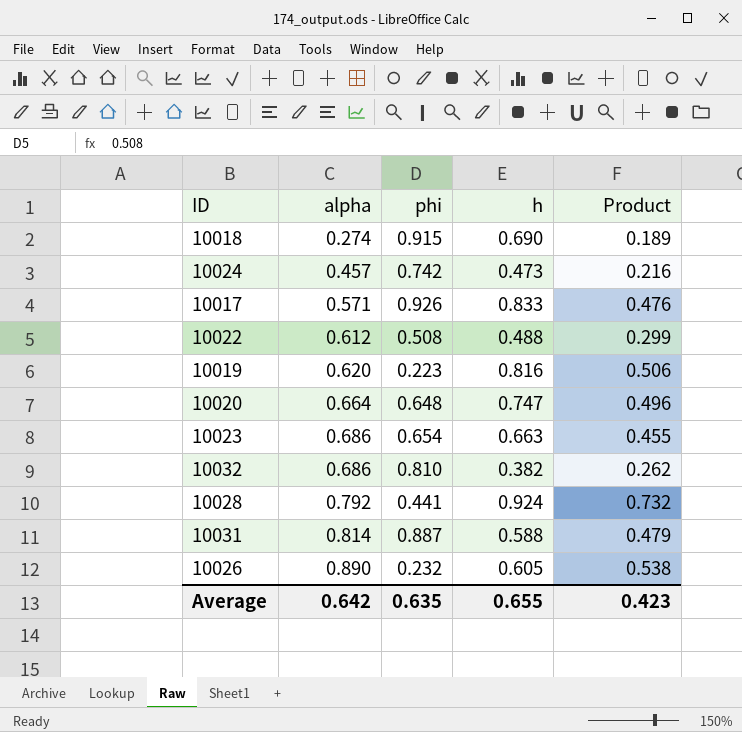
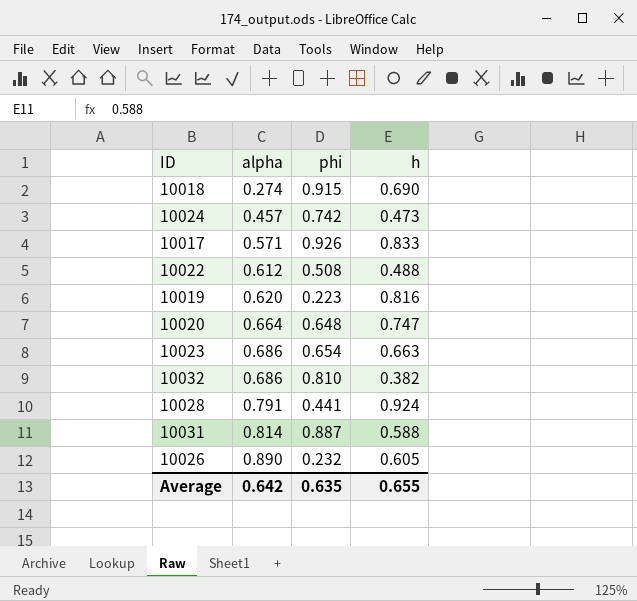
column Product | formula: [alpha] * [h] -> none
10028 | alpha: 0.792 -> 0.791

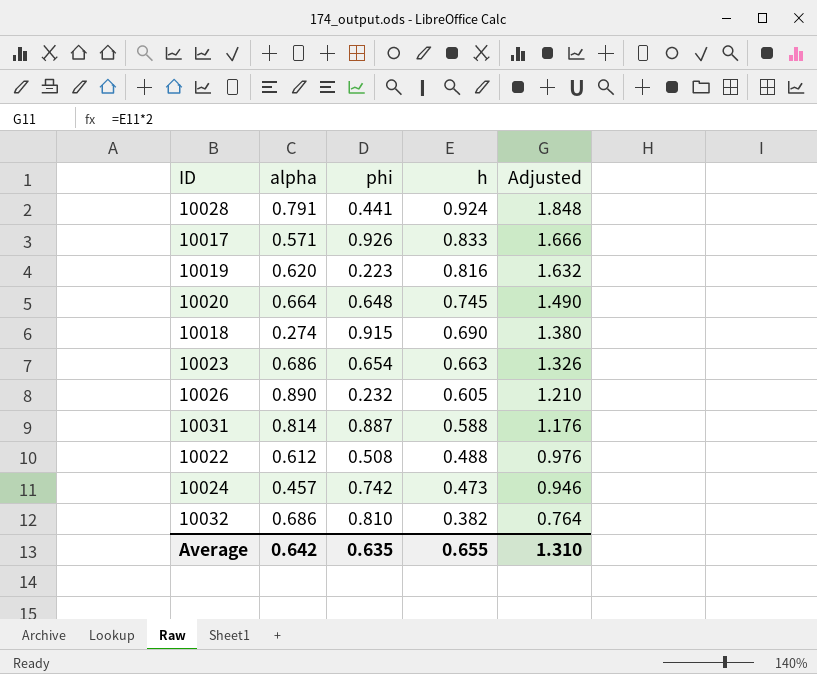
row order: alpha ascending -> h descending
column Adjusted | formula: none -> [h] * 2
10020 | h: 0.747 -> 0.745

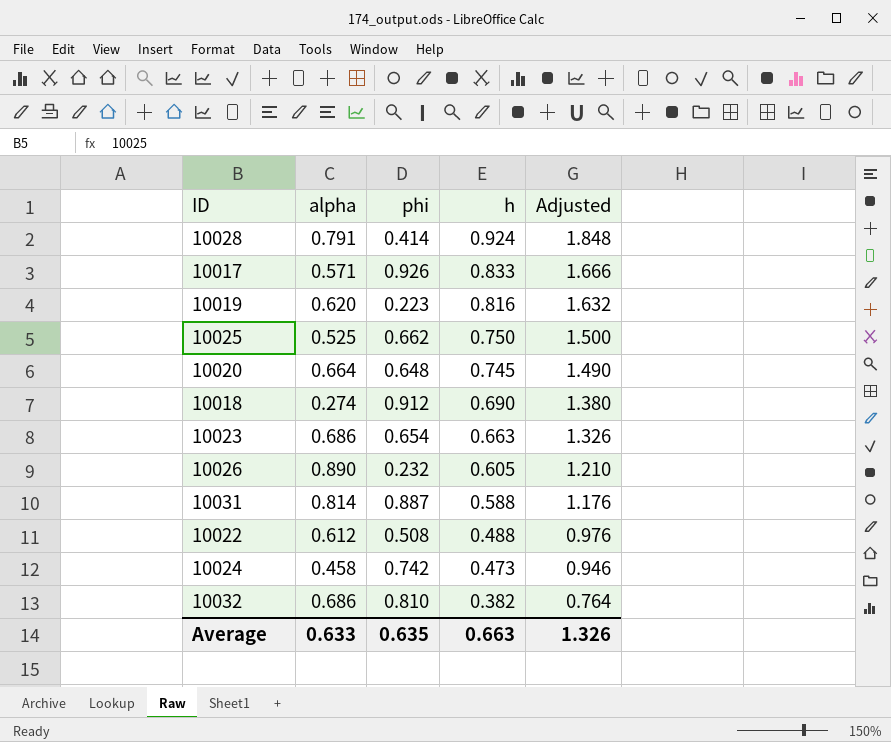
10028 | phi: 0.441 -> 0.414
row 10025: none -> 0.525 | 0.662 | 0.750 | 1.500
10018 | phi: 0.915 -> 0.912
10024 | alpha: 0.457 -> 0.458
Average | alpha: 0.642 -> 0.633
Average | h: 0.655 -> 0.663
Average | Adjusted: 1.310 -> 1.326

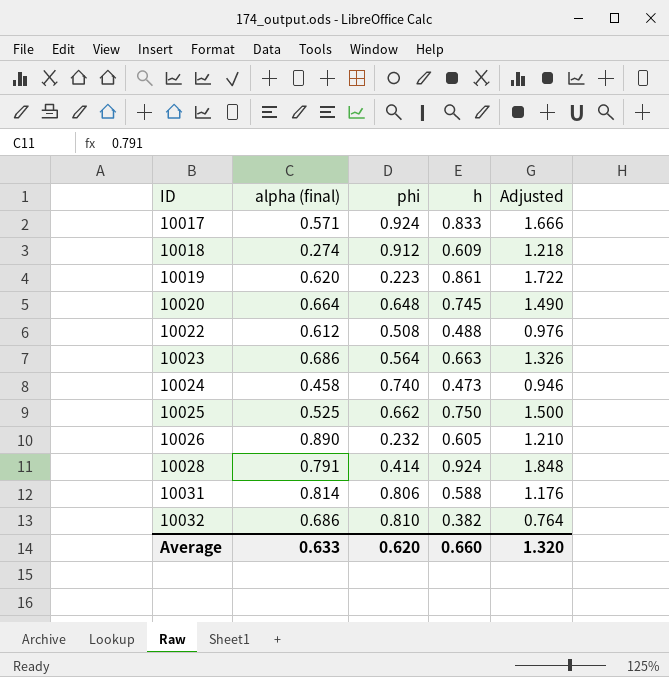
row order: h descending -> ID ascending
column name: alpha -> alpha (final)
10017 | phi: 0.926 -> 0.924
10018 | h: 0.690 -> 0.609
10018 | Adjusted: 1.380 -> 1.218
10019 | h: 0.816 -> 0.861
10019 | Adjusted: 1.632 -> 1.722
10023 | phi: 0.654 -> 0.564
10024 | phi: 0.742 -> 0.740
10031 | phi: 0.887 -> 0.806
Average | phi: 0.635 -> 0.620
Average | h: 0.663 -> 0.660
Average | Adjusted: 1.326 -> 1.320

